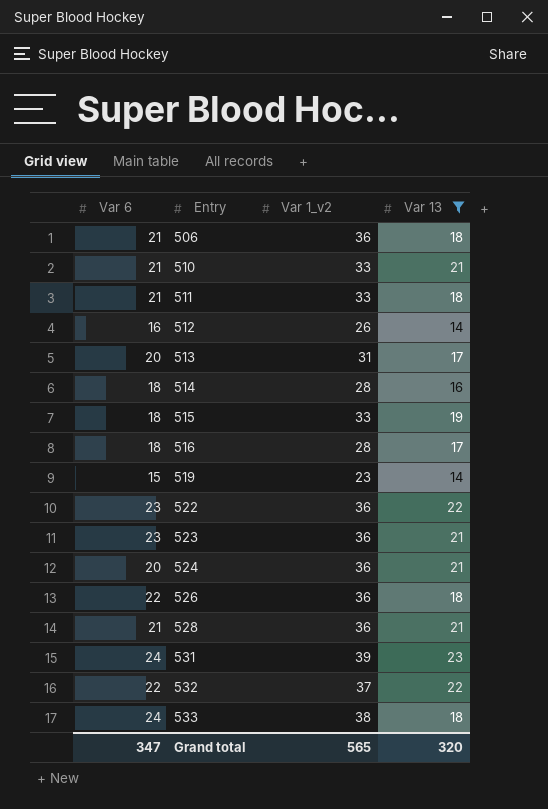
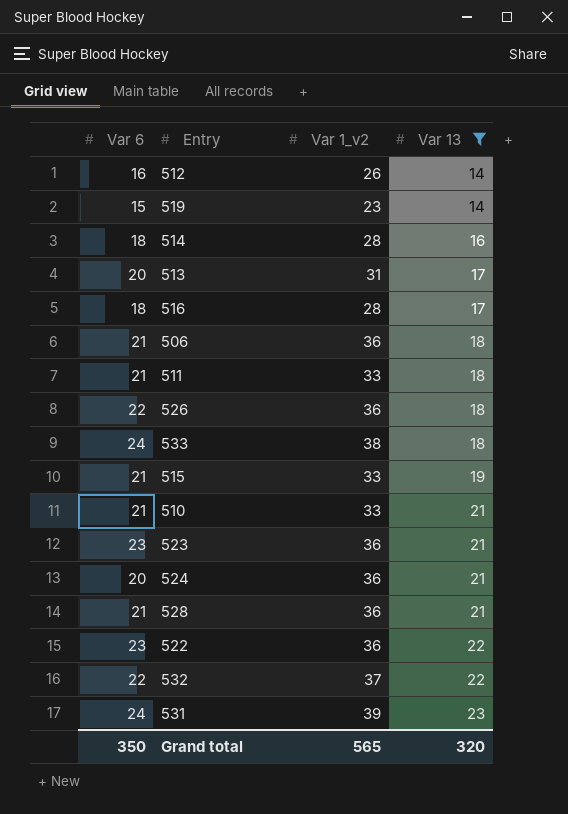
row order: Entry ascending -> Var 13 ascending
515 | Var 6: 18 -> 21
Grand total | Var 6: 347 -> 350

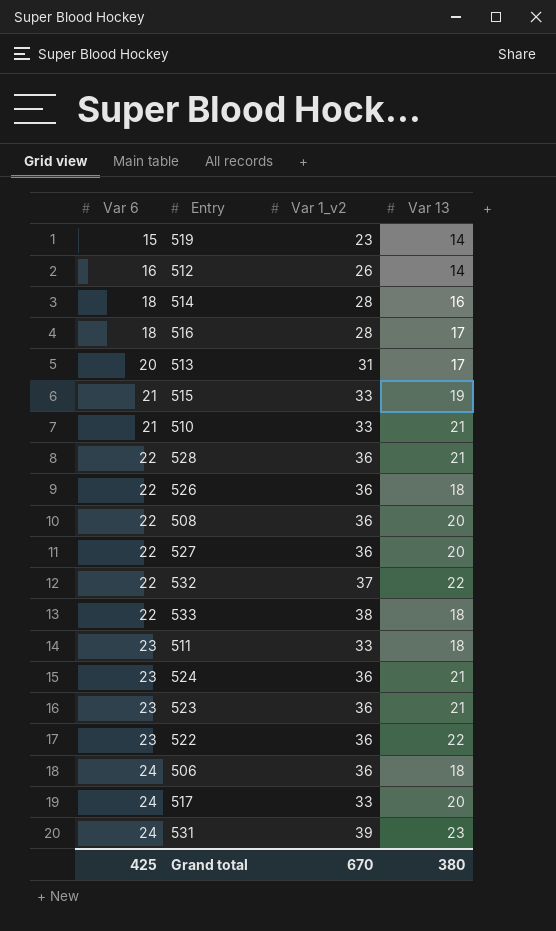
filter: Var 13 != 20 -> none
row order: Var 13 ascending -> Var 6 ascending
528 | Var 6: 21 -> 22
533 | Var 6: 24 -> 22
511 | Var 6: 21 -> 23
524 | Var 6: 20 -> 23
506 | Var 6: 21 -> 24
Grand total | Var 6: 350 -> 425
Grand total | Var 1_v2: 565 -> 670
Grand total | Var 13: 320 -> 380

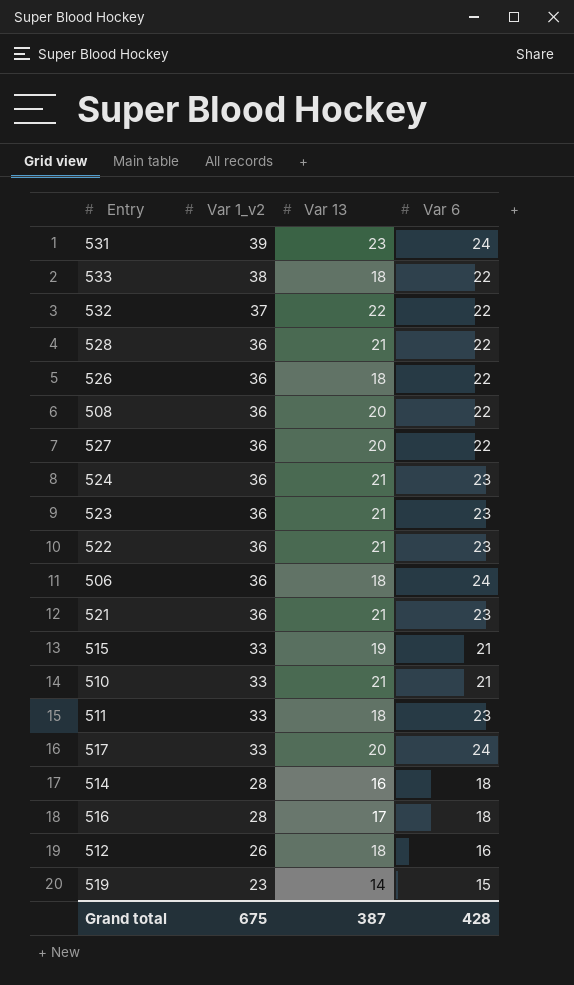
row order: Var 6 ascending -> Var 1_v2 descending
column Var 6 | position: 1 -> 4
row 513: 20 | 31 | 17 -> none
522 | Var 13: 22 -> 21
row 521: none -> 36 | 21 | 23
512 | Var 13: 14 -> 18
Grand total | Var 1_v2: 670 -> 675
Grand total | Var 13: 380 -> 387
Grand total | Var 6: 425 -> 428

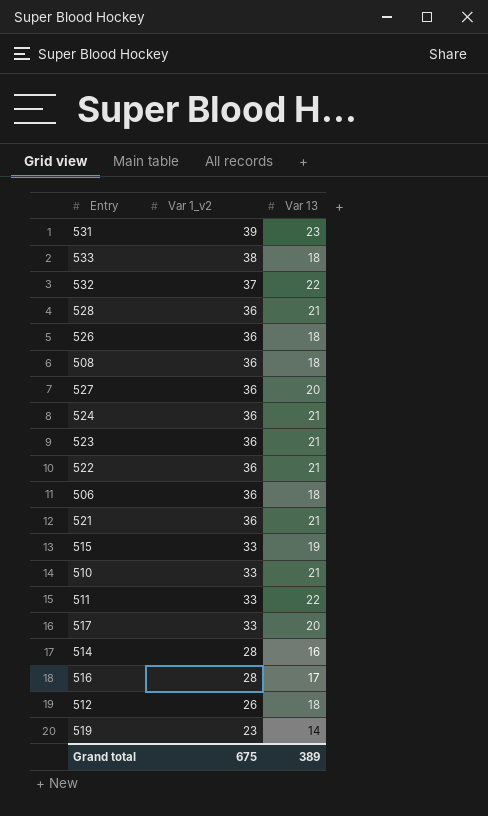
column Var 6 | position: 4 -> none
508 | Var 13: 20 -> 18
511 | Var 13: 18 -> 22
Grand total | Var 13: 387 -> 389

